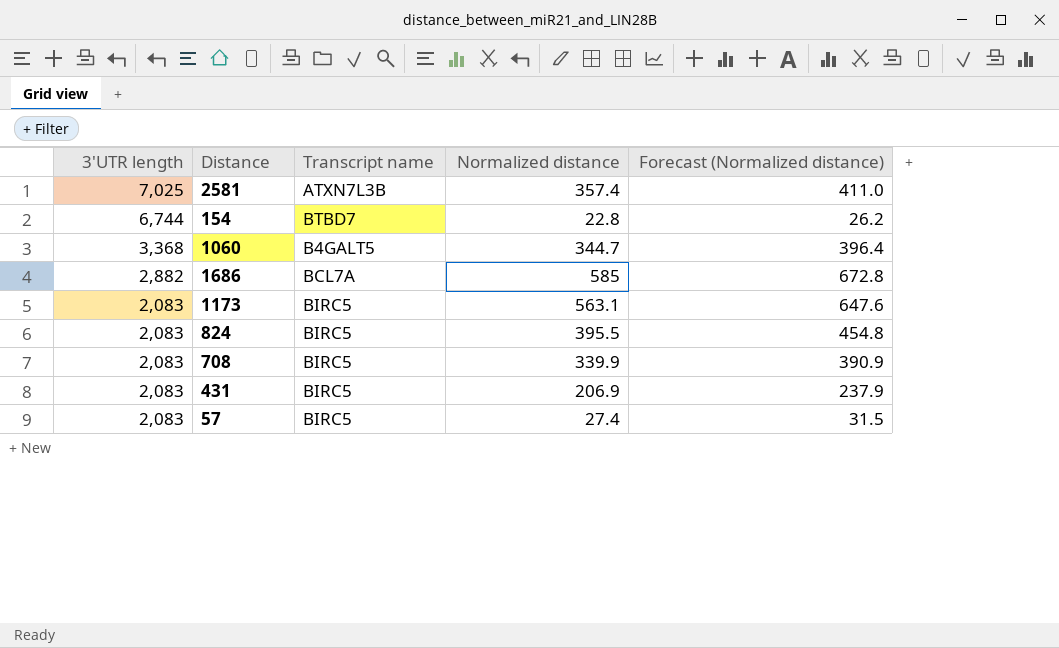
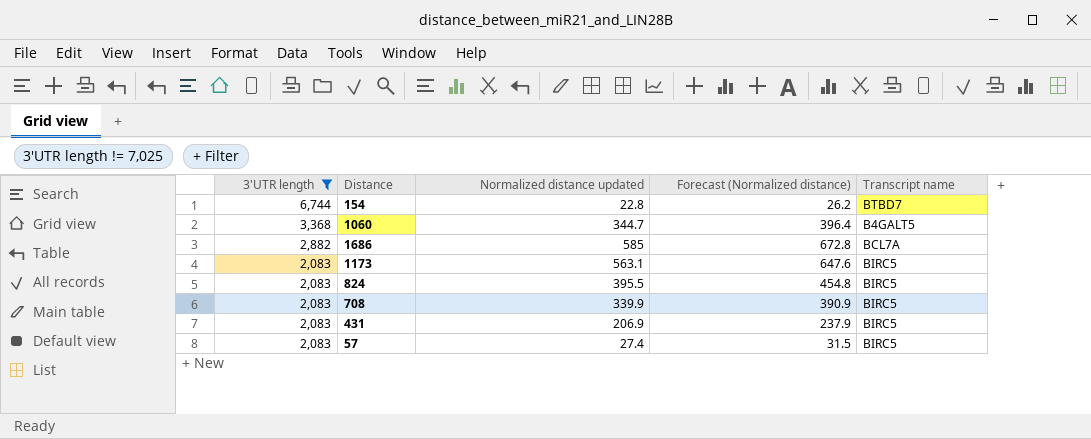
filter: none -> 3'UTR length != 7,025
column name: Normalized distance -> Normalized distance updated
column Transcript name | position: 3 -> 5

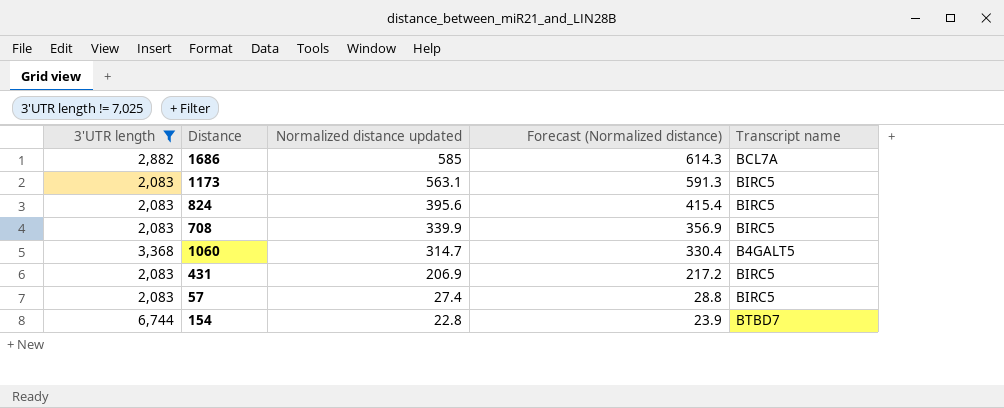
row order: 3'UTR length descending -> Normalized distance updated descending
column Forecast (Normalized distance) | formula: [Normalized distance updated] * 1.15 -> [Normalized distance updated] * 1.05
824 | Normalized distance updated: 395.5 -> 395.6
1060 | Normalized distance updated: 344.7 -> 314.7

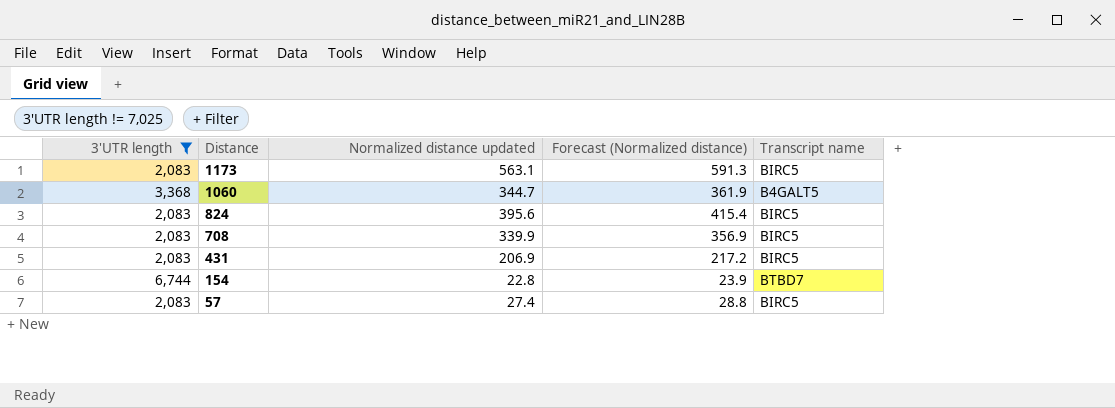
row order: Normalized distance updated descending -> Distance descending
row 1686: 2,882 | 585 | 614.3 | BCL7A -> none
1060 | Normalized distance updated: 314.7 -> 344.7
1060 | Forecast (Normalized distance): 330.4 -> 361.9

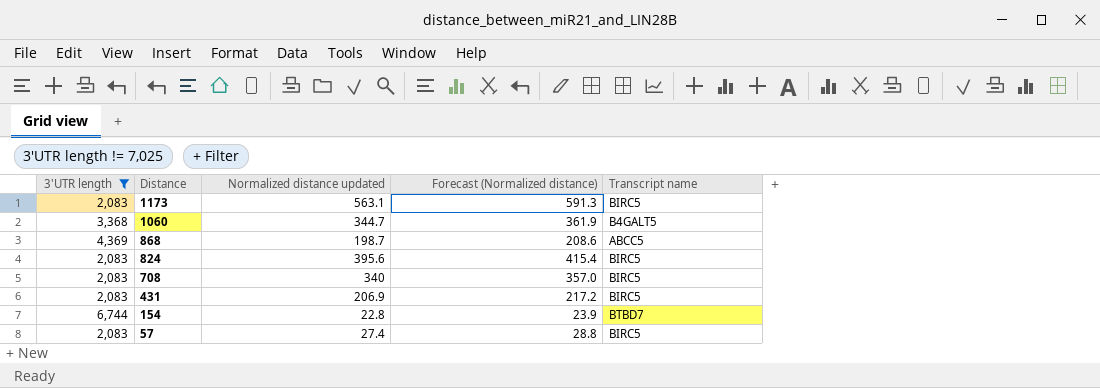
row 868: none -> 4,369 | 198.7 | 208.6 | ABCC5
708 | Normalized distance updated: 339.9 -> 340
708 | Forecast (Normalized distance): 356.9 -> 357.0

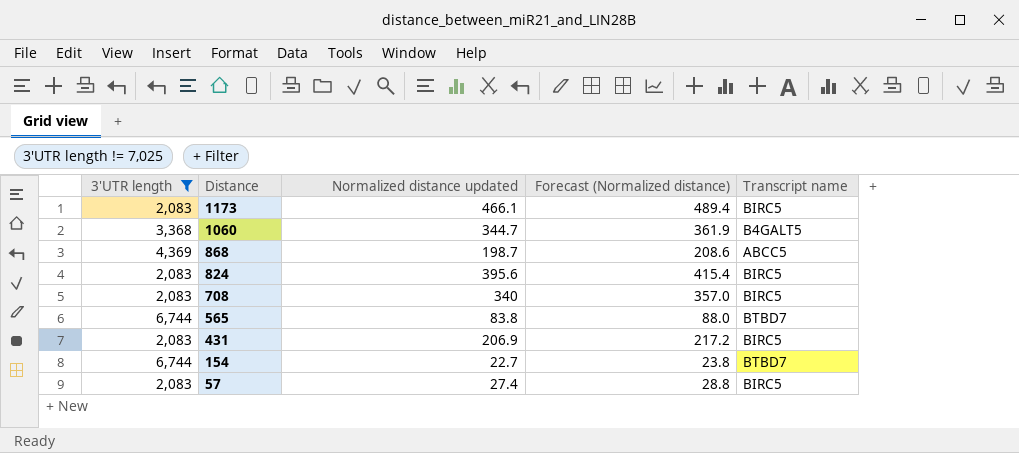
1173 | Normalized distance updated: 563.1 -> 466.1
1173 | Forecast (Normalized distance): 591.3 -> 489.4
row 565: none -> 6,744 | 83.8 | 88.0 | BTBD7
154 | Normalized distance updated: 22.8 -> 22.7
154 | Forecast (Normalized distance): 23.9 -> 23.8

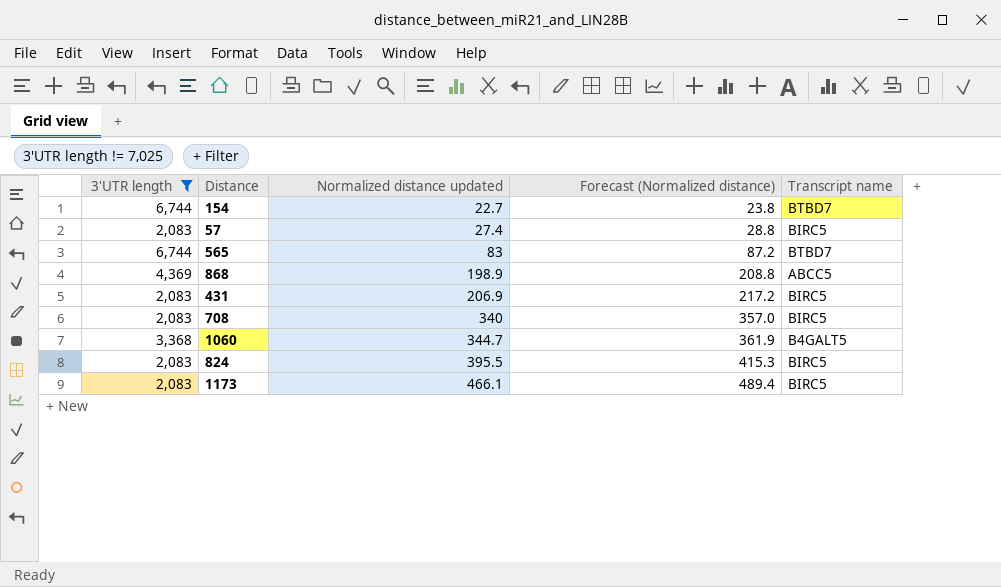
row order: Distance descending -> Normalized distance updated ascending
565 | Normalized distance updated: 83.8 -> 83
565 | Forecast (Normalized distance): 88.0 -> 87.2
868 | Normalized distance updated: 198.7 -> 198.9
868 | Forecast (Normalized distance): 208.6 -> 208.8
824 | Normalized distance updated: 395.6 -> 395.5
824 | Forecast (Normalized distance): 415.4 -> 415.3

